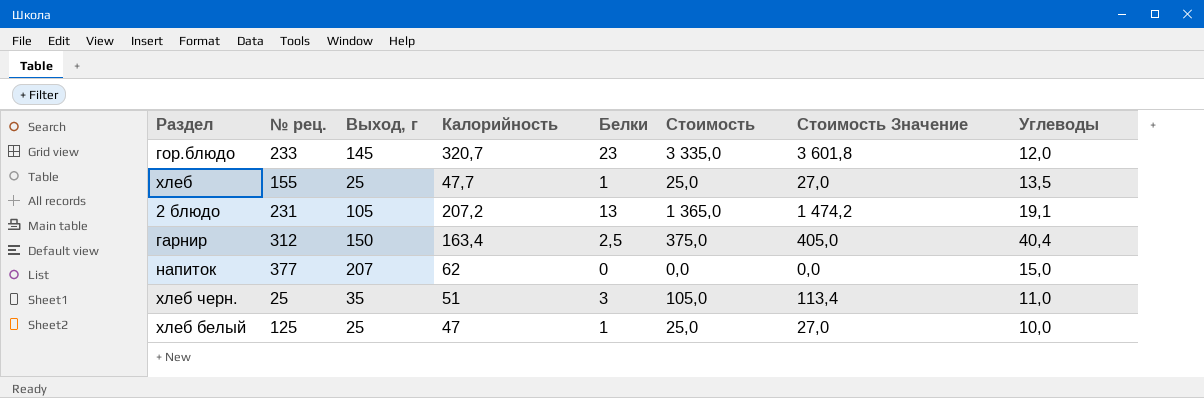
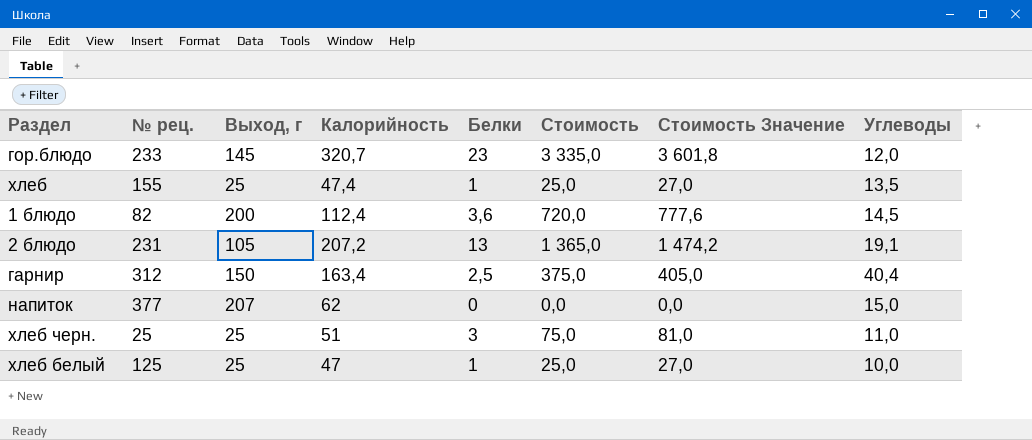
хлеб | Калорийность: 47,7 -> 47,4
row 1 блюдо: none -> 82 | 200 | 112,4 | 3,6 | 720,0 | 777,6 | 14,5
хлеб черн. | Выход, г: 35 -> 25
хлеб черн. | Стоимость: 105,0 -> 75,0
хлеб черн. | Стоимость Значение: 113,4 -> 81,0

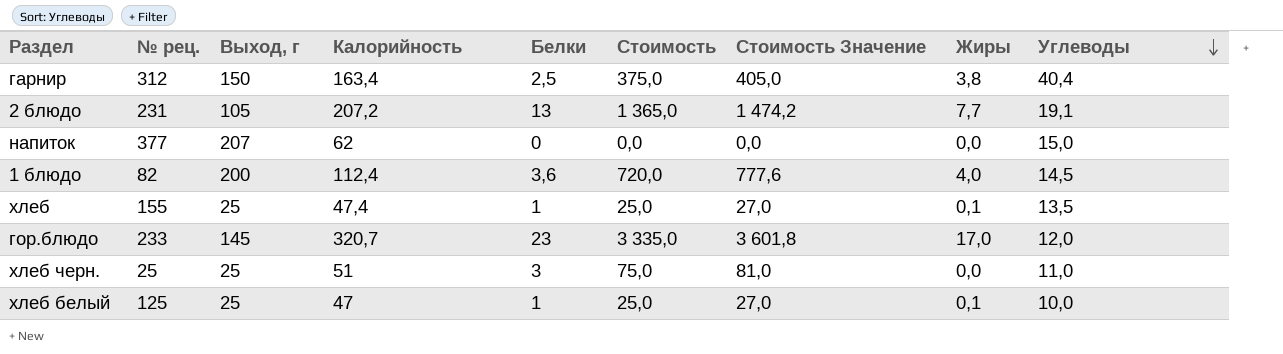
row order: none -> Углеводы descending
column Жиры | position: none -> 8

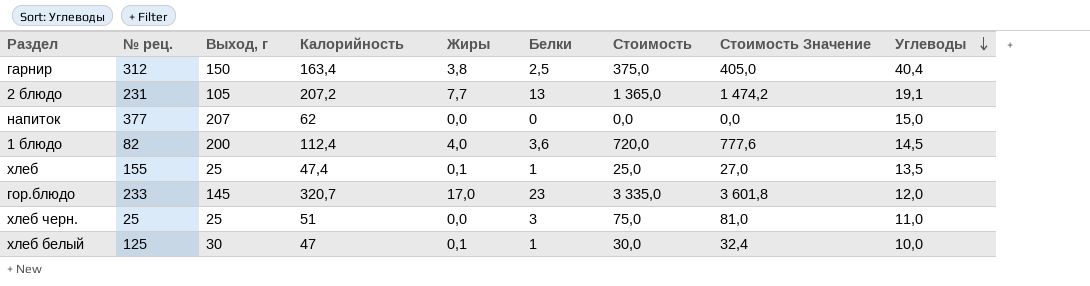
column Жиры | position: 8 -> 5
хлеб белый | Выход, г: 25 -> 30
хлеб белый | Стоимость: 25,0 -> 30,0
хлеб белый | Стоимость Значение: 27,0 -> 32,4

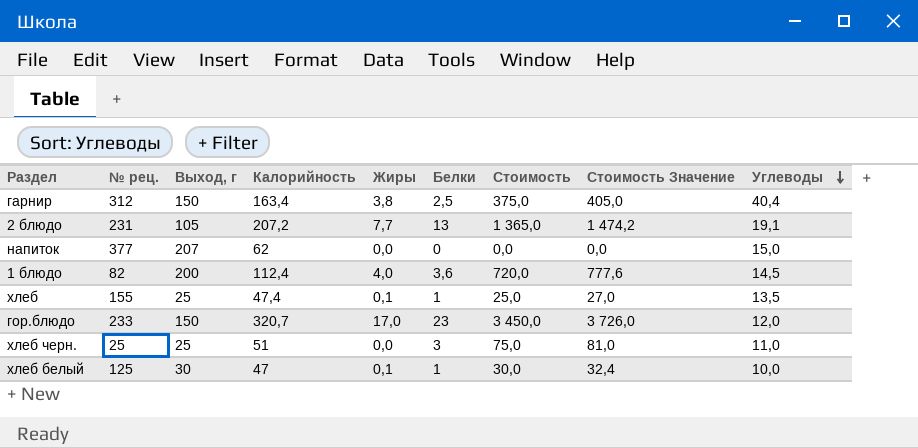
гор.блюдо | Выход, г: 145 -> 150
гор.блюдо | Стоимость: 3 335,0 -> 3 450,0
гор.блюдо | Стоимость Значение: 3 601,8 -> 3 726,0

